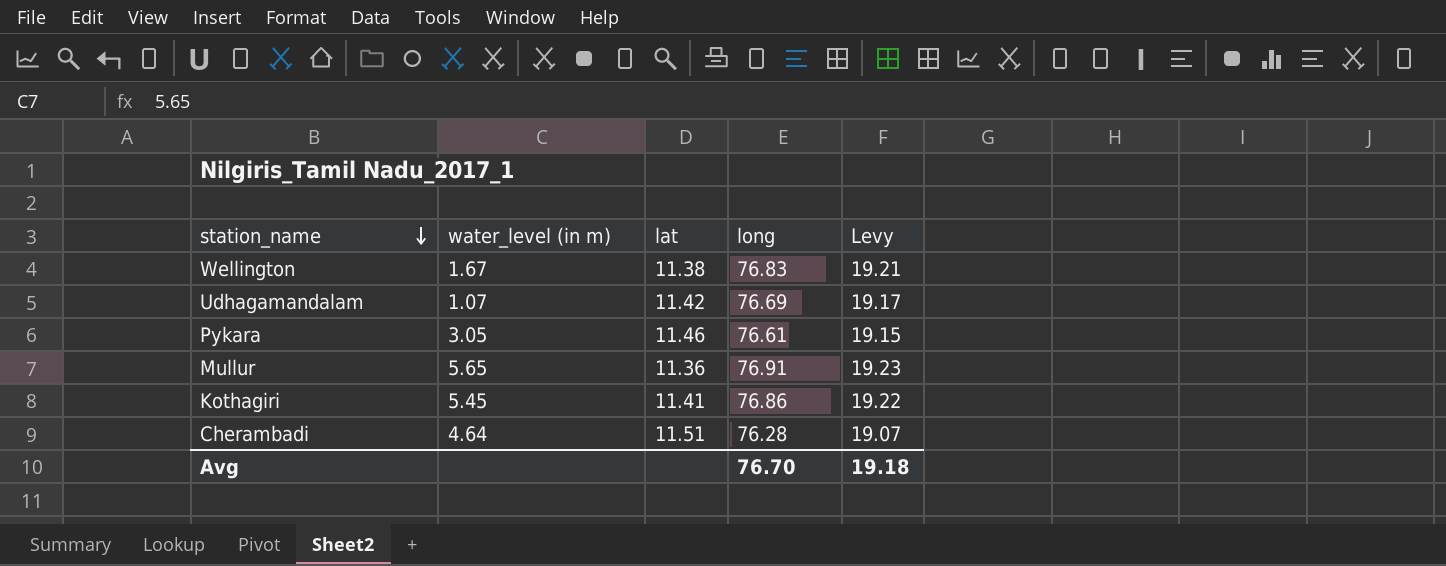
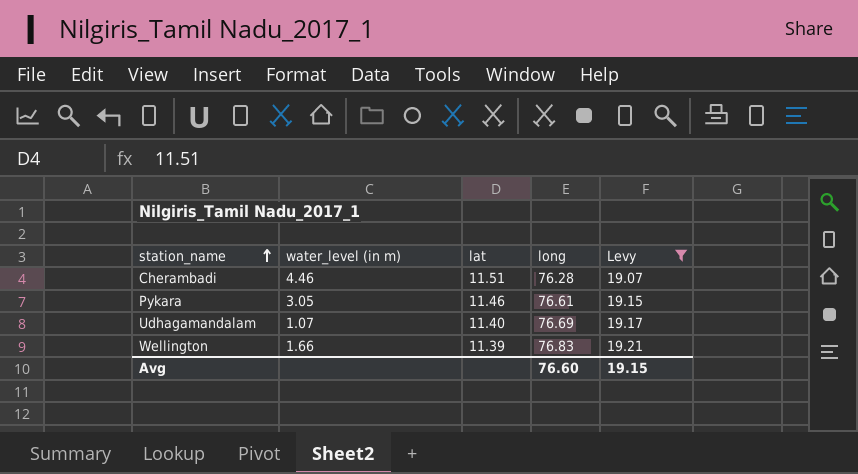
filter: none -> Levy <= 19.21
row order: station_name descending -> station_name ascending
Cherambadi | water_level (in m): 4.64 -> 4.46
Udhagamandalam | lat: 11.42 -> 11.40
Wellington | water_level (in m): 1.67 -> 1.66
Wellington | lat: 11.38 -> 11.39
Avg | long: 76.70 -> 76.60
Avg | Levy: 19.18 -> 19.15

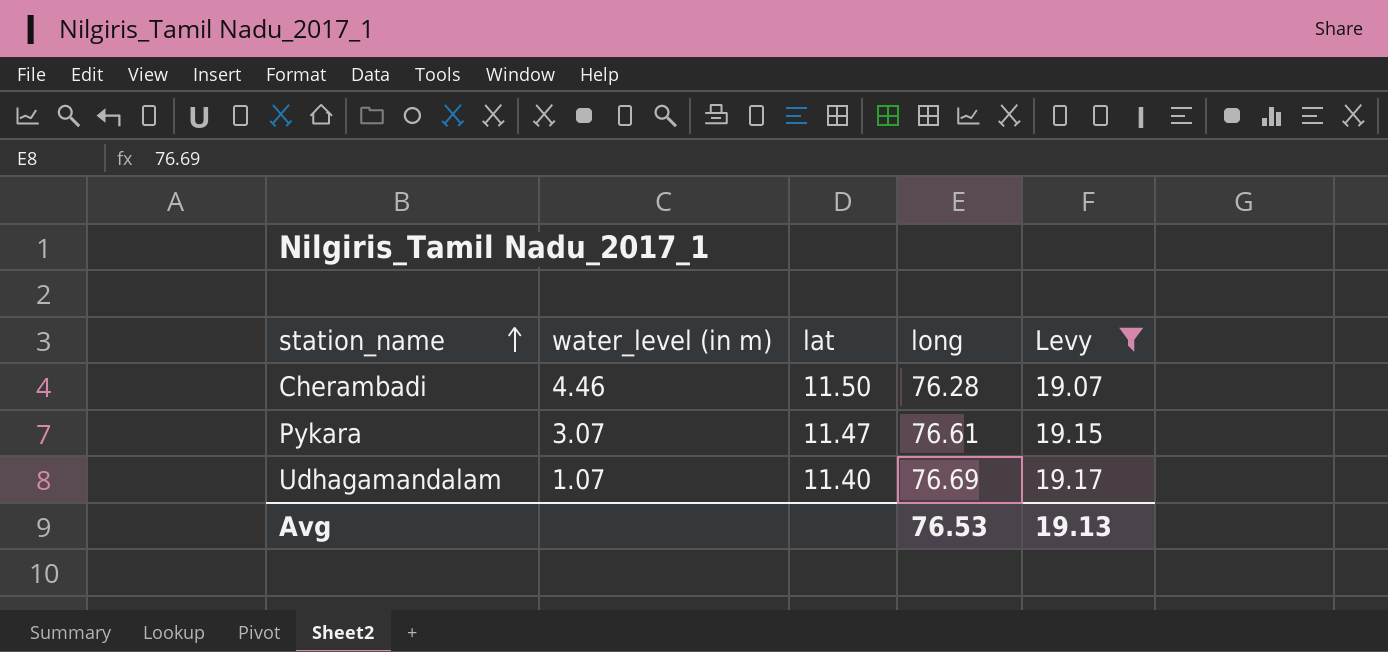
row Wellington: 1.66 | 11.39 | 76.83 | 19.21 -> none
Cherambadi | lat: 11.51 -> 11.50
Pykara | water_level (in m): 3.05 -> 3.07
Pykara | lat: 11.46 -> 11.47
Avg | long: 76.60 -> 76.53
Avg | Levy: 19.15 -> 19.13

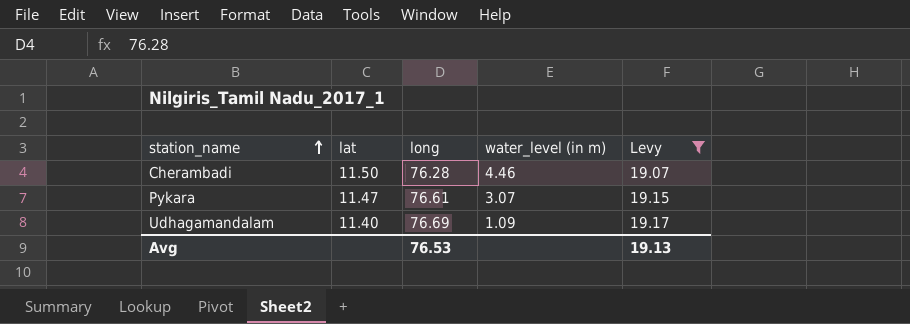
column water_level (in m) | position: 2 -> 4
Udhagamandalam | water_level (in m): 1.07 -> 1.09

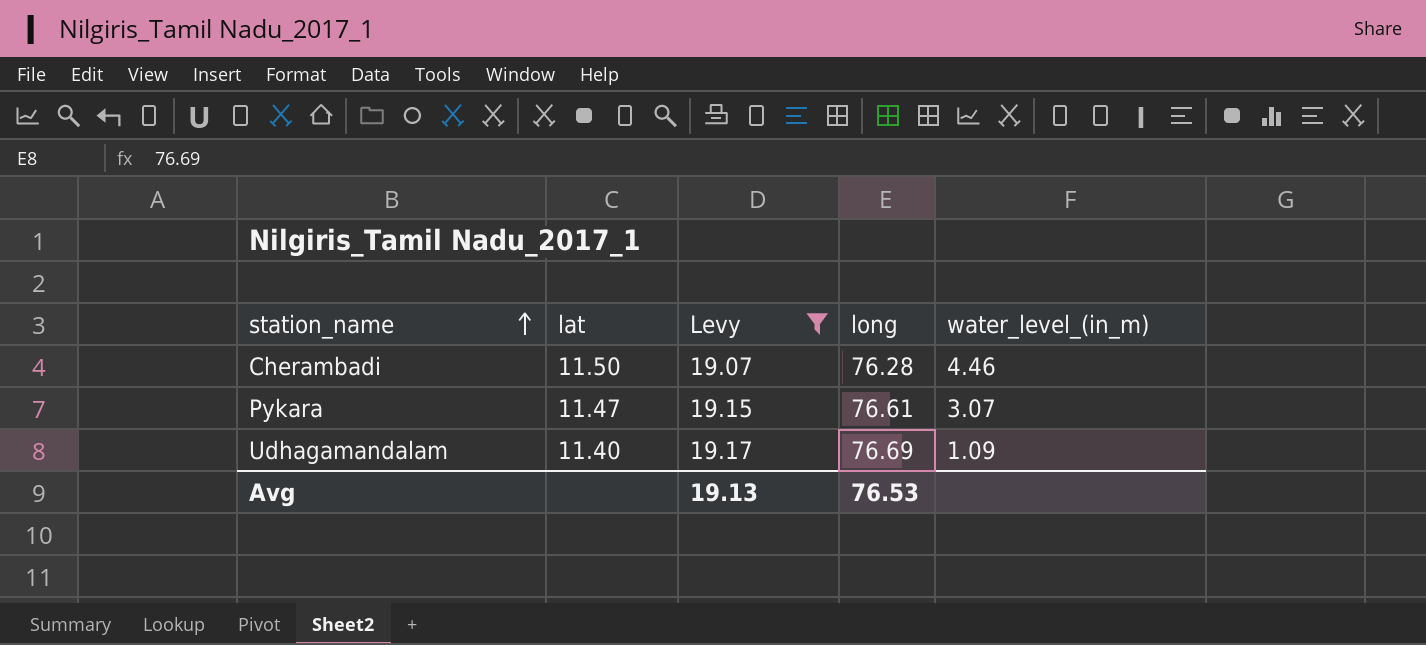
column Levy | position: 5 -> 3
column name: water_level (in m) -> water_level_(in_m)

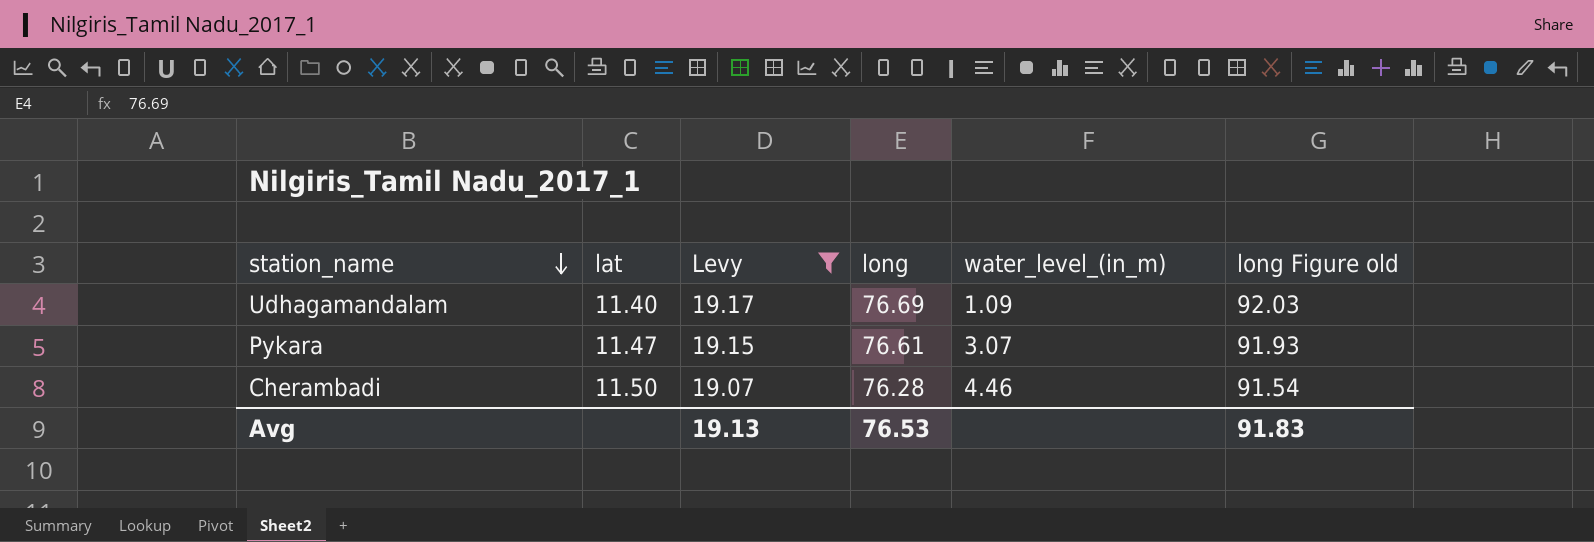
row order: station_name ascending -> station_name descending
column long Figure old | formula: none -> [long] * 1.2

